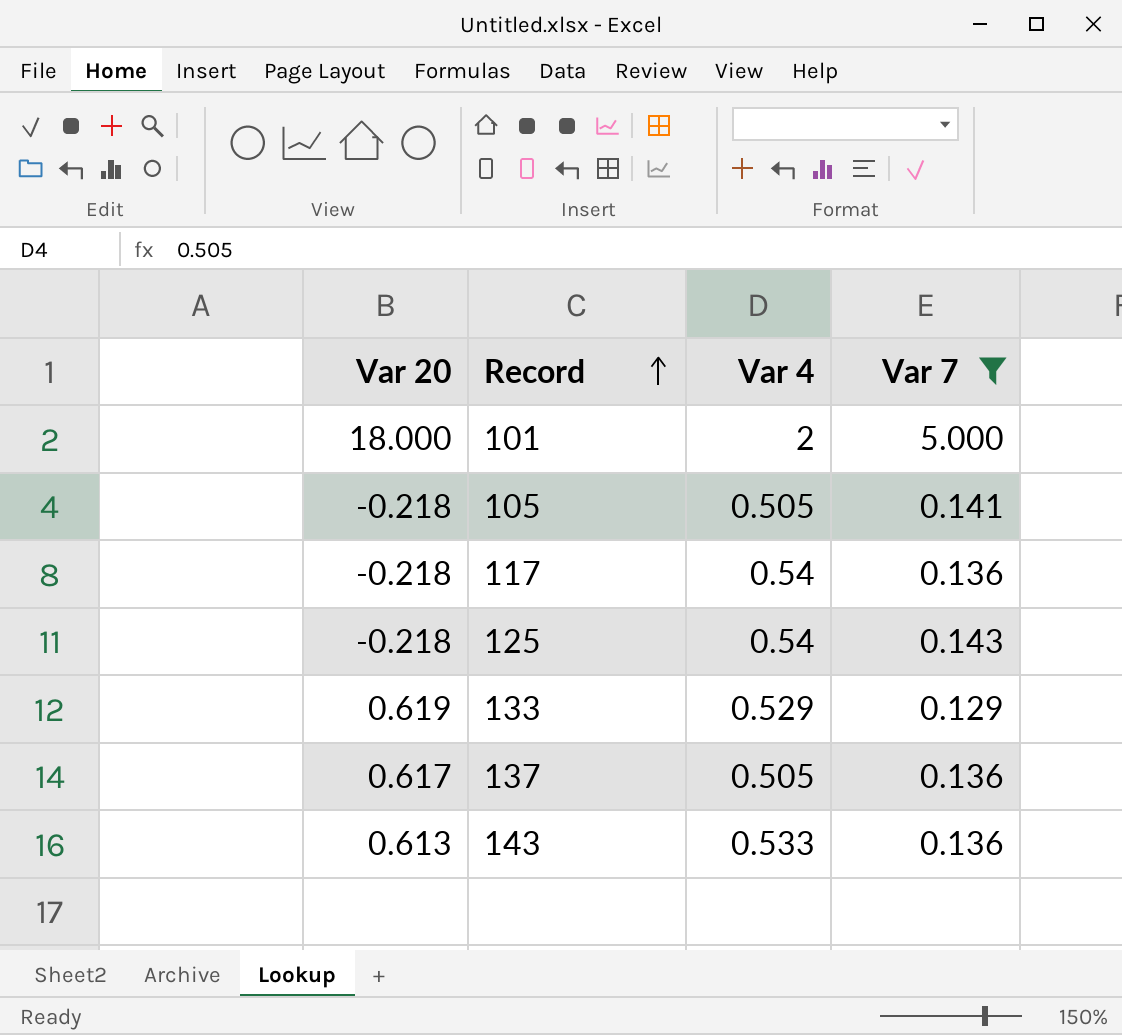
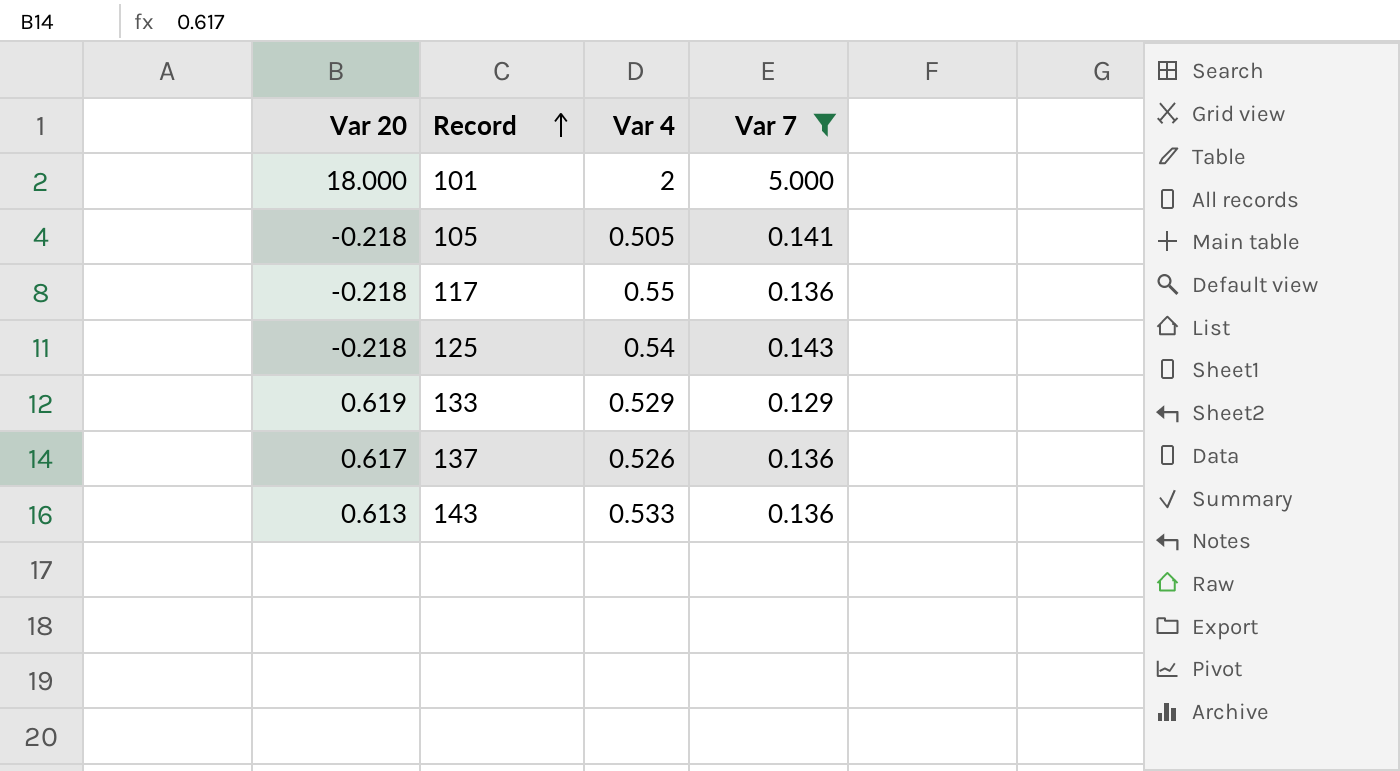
117 | Var 4: 0.54 -> 0.55
137 | Var 4: 0.505 -> 0.526

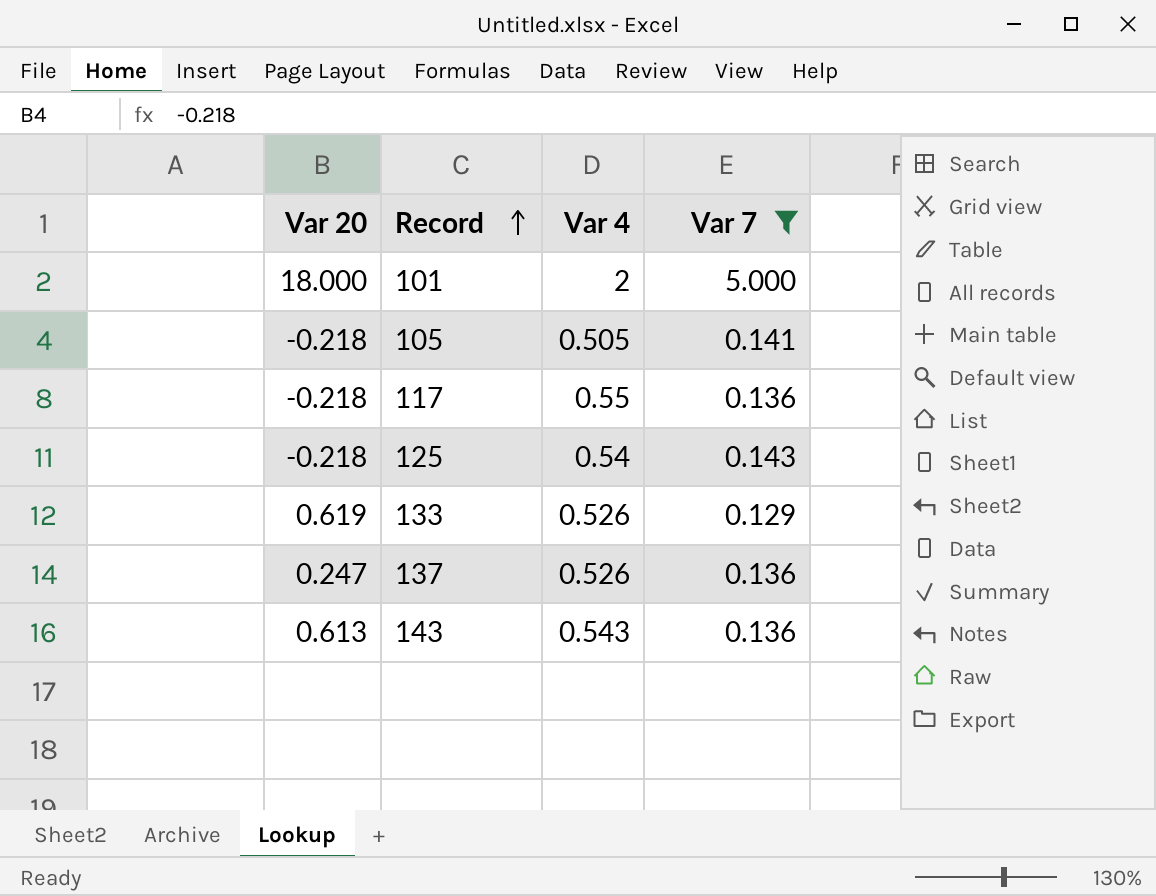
133 | Var 4: 0.529 -> 0.526
137 | Var 20: 0.617 -> 0.247
143 | Var 4: 0.533 -> 0.543

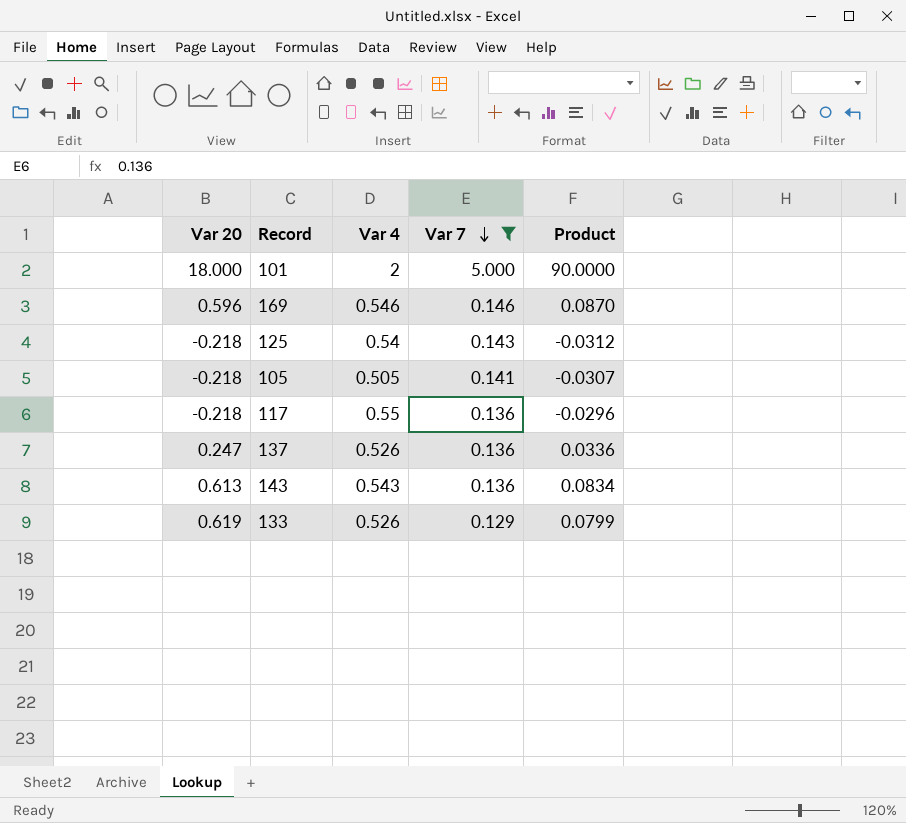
row order: Record ascending -> Var 7 descending
column Product | formula: none -> [Var 20] * [Var 7]
row 169: none -> 0.596 | 0.546 | 0.146 | 0.0870

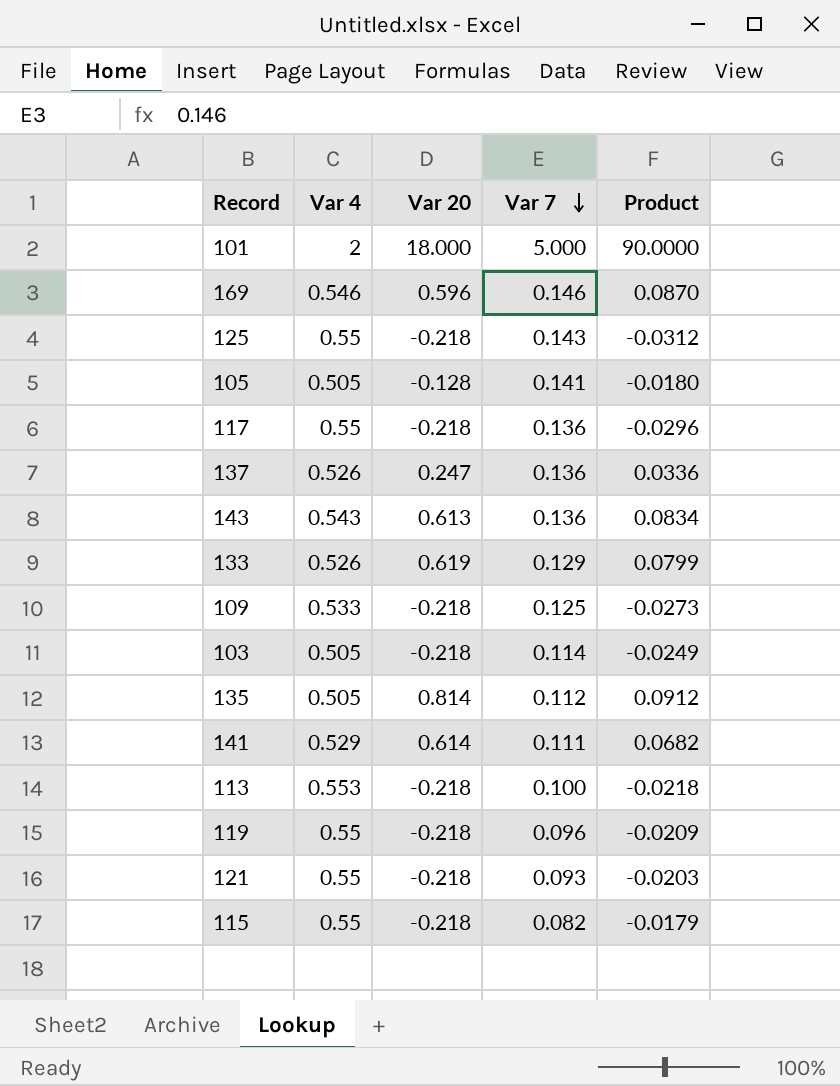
filter: Var 7 >= 0.129 -> none
column Var 20 | position: 1 -> 3
125 | Var 4: 0.54 -> 0.55
105 | Var 20: -0.218 -> -0.128
105 | Product: -0.0307 -> -0.0180

